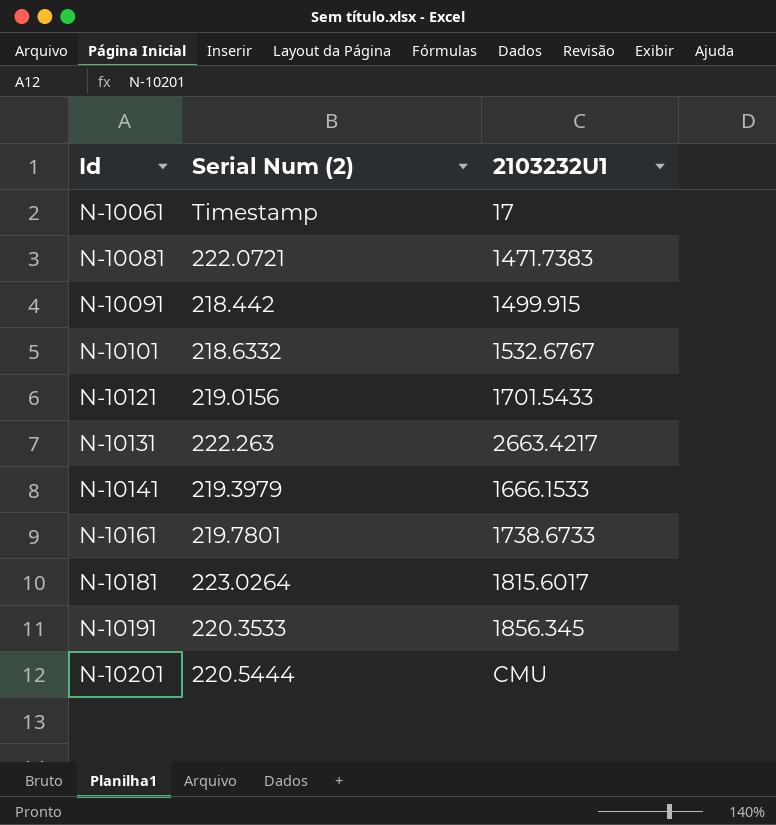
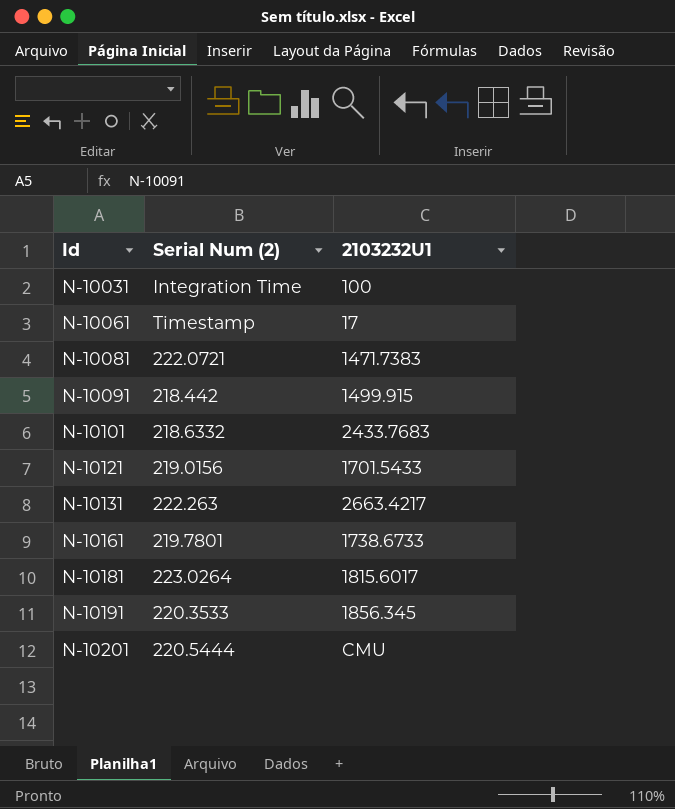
row N-10141: 219.3979 | 1666.1533 -> none
row N-10031: none -> Integration Time | 100
N-10101 | 2103232U1: 1532.6767 -> 2433.7683

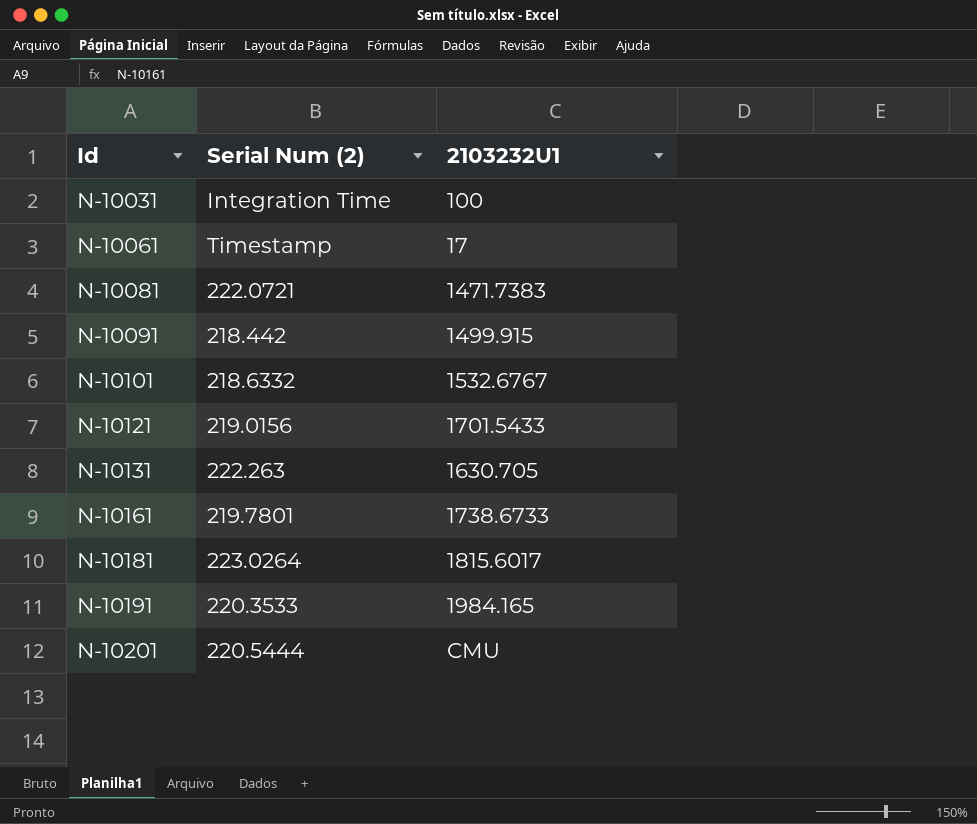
N-10101 | 2103232U1: 2433.7683 -> 1532.6767
N-10131 | 2103232U1: 2663.4217 -> 1630.705
N-10191 | 2103232U1: 1856.345 -> 1984.165

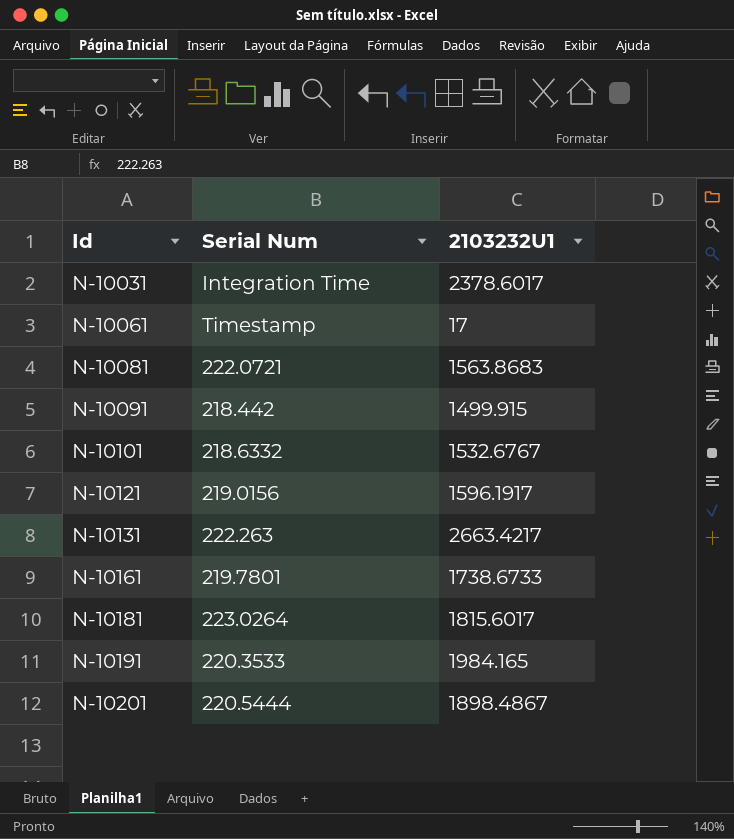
column name: Serial Num (2) -> Serial Num
N-10031 | 2103232U1: 100 -> 2378.6017
N-10081 | 2103232U1: 1471.7383 -> 1563.8683
N-10121 | 2103232U1: 1701.5433 -> 1596.1917
N-10131 | 2103232U1: 1630.705 -> 2663.4217
N-10201 | 2103232U1: CMU -> 1898.4867

